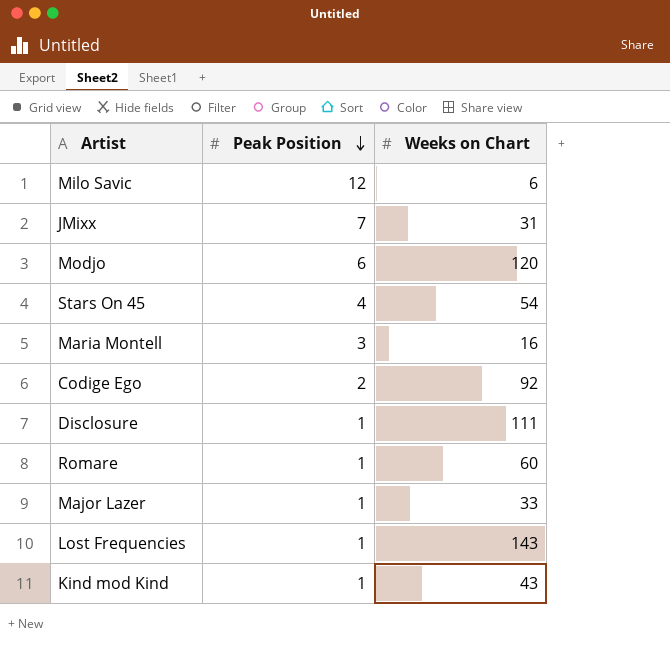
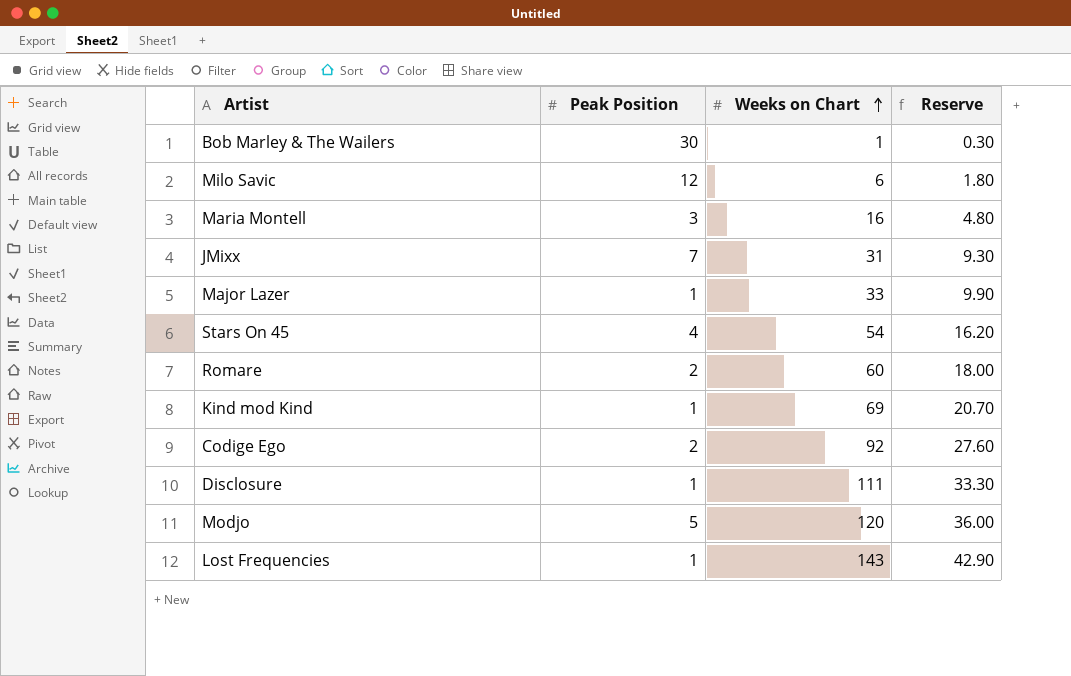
row order: Peak Position descending -> Weeks on Chart ascending
column Reserve | formula: none -> [Weeks on Chart] * 0.3
row Bob Marley & The Wailers: none -> 30 | 1 | 0.30
Romare | Peak Position: 1 -> 2
Kind mod Kind | Weeks on Chart: 43 -> 69
Modjo | Peak Position: 6 -> 5

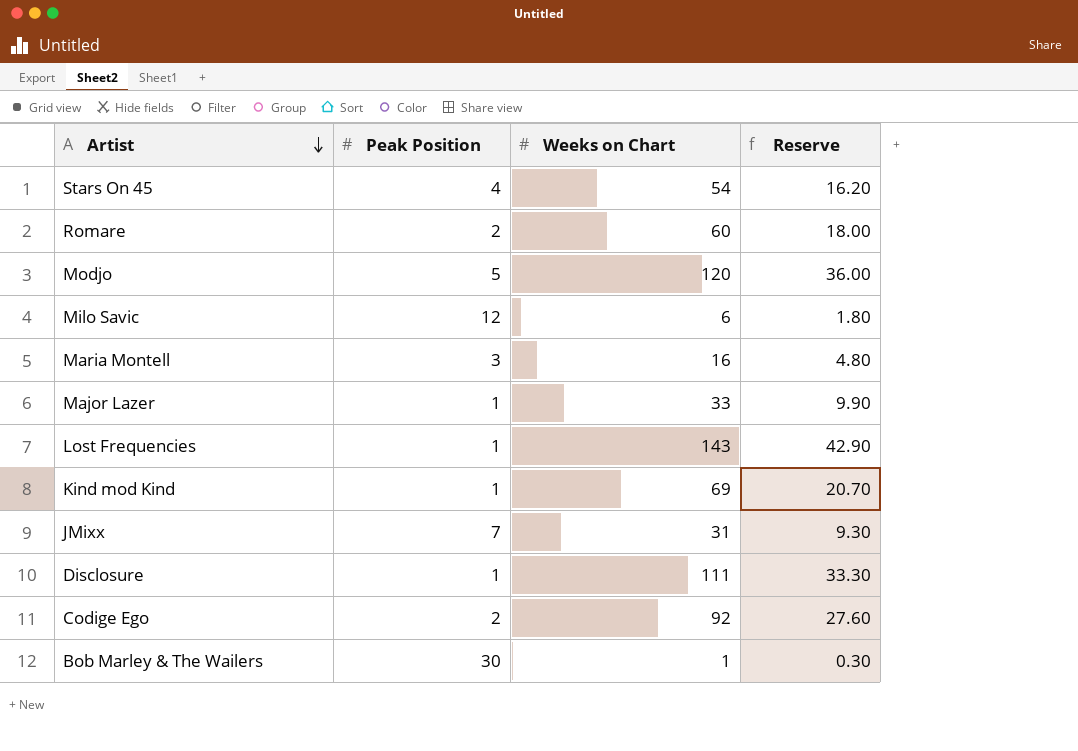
row order: Weeks on Chart ascending -> Artist descending

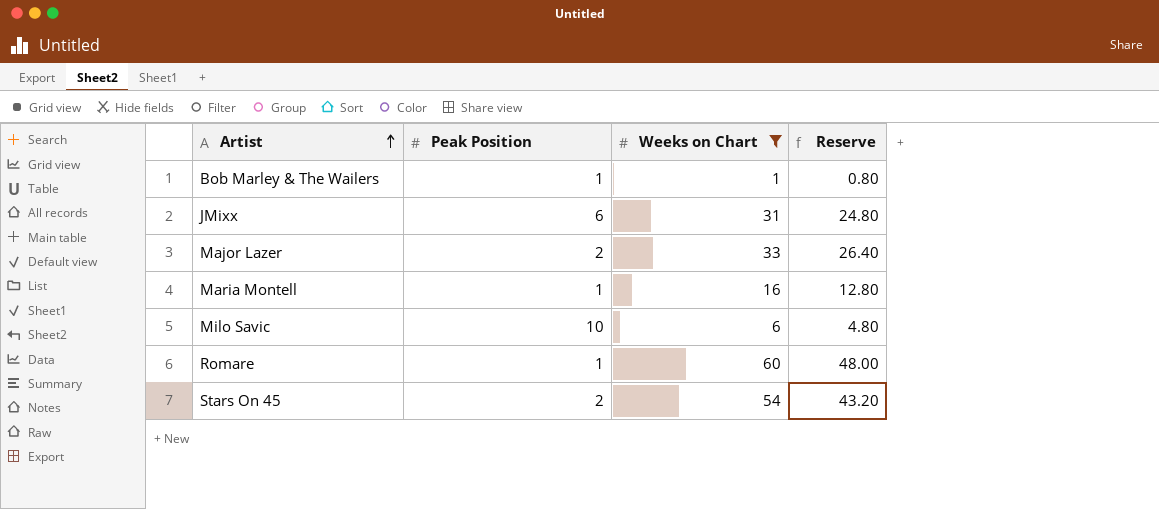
filter: none -> Weeks on Chart <= 60
row order: Artist descending -> Artist ascending
column Reserve | formula: [Weeks on Chart] * 0.3 -> [Weeks on Chart] * 0.8
Bob Marley & The Wailers | Peak Position: 30 -> 1
JMixx | Peak Position: 7 -> 6
Major Lazer | Peak Position: 1 -> 2
Maria Montell | Peak Position: 3 -> 1
Milo Savic | Peak Position: 12 -> 10
Romare | Peak Position: 2 -> 1
Stars On 45 | Peak Position: 4 -> 2

